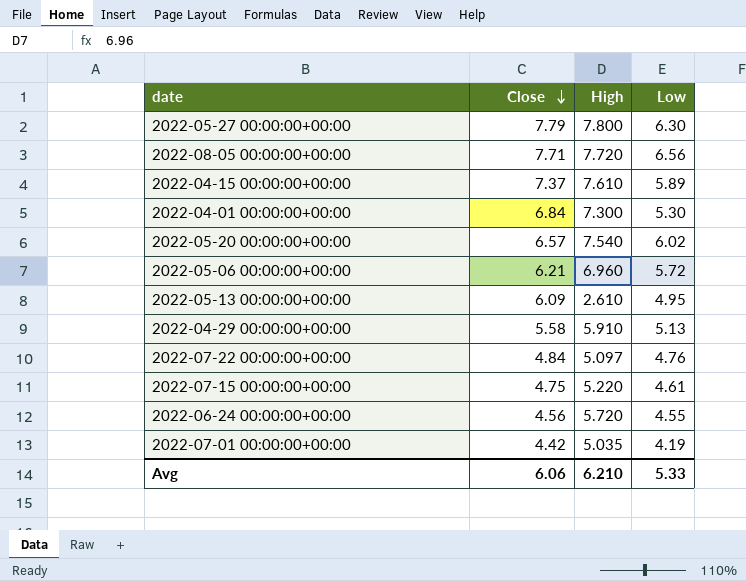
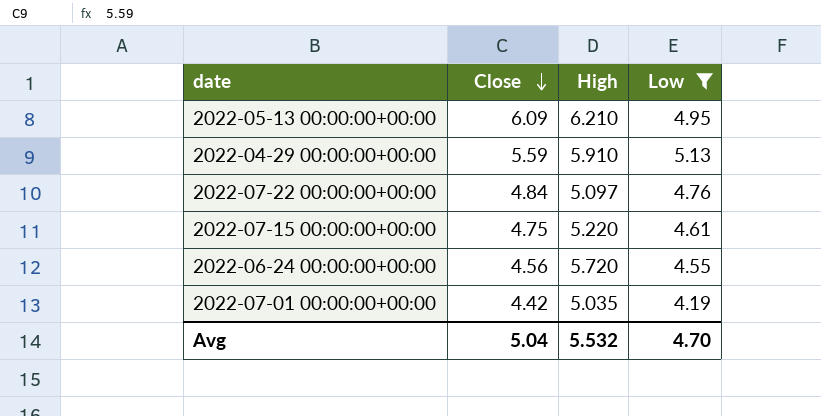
filter: none -> Low <= 5.13
2022-05-13 00:00:00+00:00 | High: 2.610 -> 6.210
2022-04-29 00:00:00+00:00 | Close: 5.58 -> 5.59
Avg | Close: 6.06 -> 5.04
Avg | High: 6.210 -> 5.532
Avg | Low: 5.33 -> 4.70

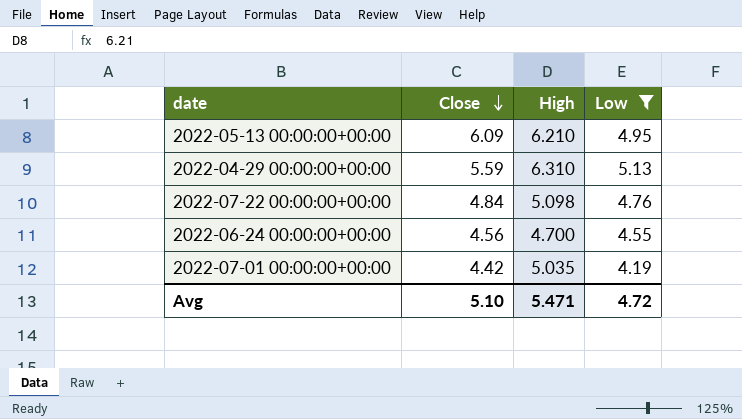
row 2022-07-15 00:00:00+00:00: 4.75 | 5.220 | 4.61 -> none
2022-04-29 00:00:00+00:00 | High: 5.910 -> 6.310
2022-07-22 00:00:00+00:00 | High: 5.097 -> 5.098
2022-06-24 00:00:00+00:00 | High: 5.720 -> 4.700
Avg | Close: 5.04 -> 5.10
Avg | High: 5.532 -> 5.471
Avg | Low: 4.70 -> 4.72

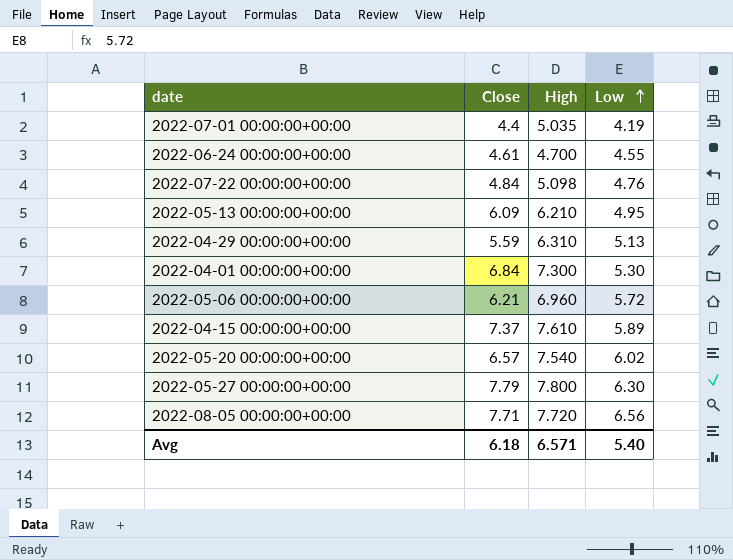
filter: Low <= 5.13 -> none
row order: Close descending -> Low ascending
2022-07-01 00:00:00+00:00 | Close: 4.42 -> 4.4
2022-06-24 00:00:00+00:00 | Close: 4.56 -> 4.61
Avg | Close: 5.10 -> 6.18
Avg | High: 5.471 -> 6.571
Avg | Low: 4.72 -> 5.40

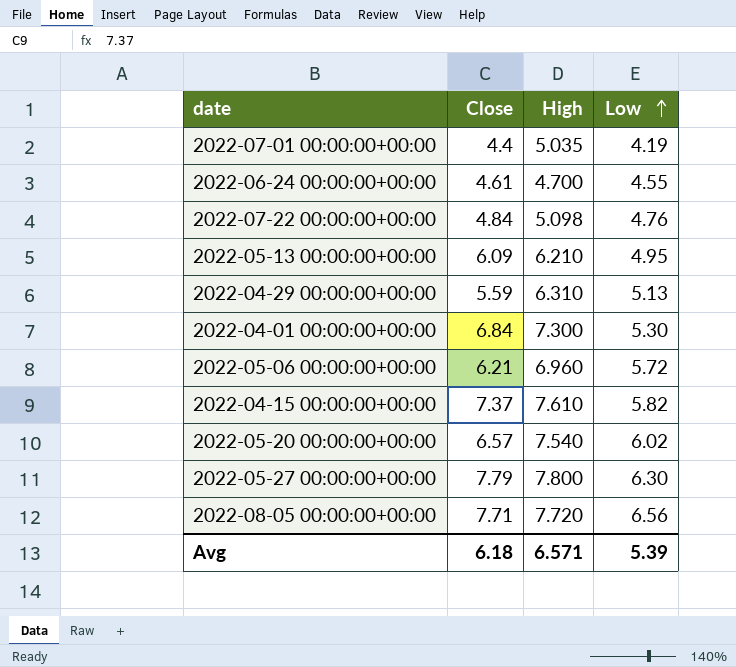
2022-04-15 00:00:00+00:00 | Low: 5.89 -> 5.82
Avg | Low: 5.40 -> 5.39

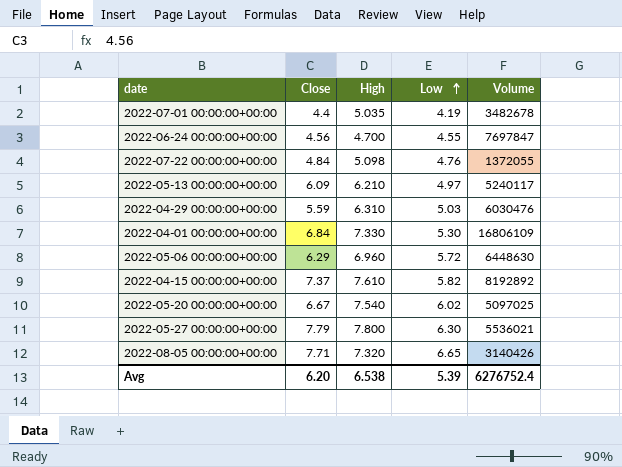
column Volume | position: none -> 5
2022-06-24 00:00:00+00:00 | Close: 4.61 -> 4.56
2022-05-13 00:00:00+00:00 | Low: 4.95 -> 4.97
2022-04-29 00:00:00+00:00 | Low: 5.13 -> 5.03
2022-04-01 00:00:00+00:00 | High: 7.300 -> 7.330
2022-05-06 00:00:00+00:00 | Close: 6.21 -> 6.29
2022-05-20 00:00:00+00:00 | Close: 6.57 -> 6.67
2022-08-05 00:00:00+00:00 | High: 7.720 -> 7.320
2022-08-05 00:00:00+00:00 | Low: 6.56 -> 6.65
Avg | Close: 6.18 -> 6.20
Avg | High: 6.571 -> 6.538

